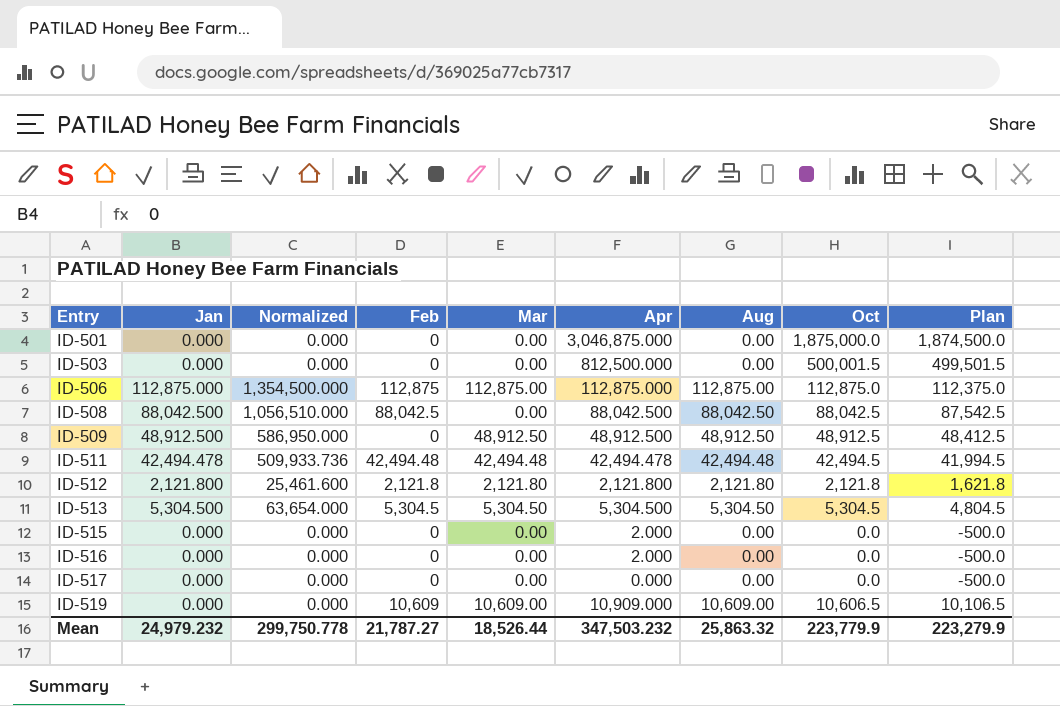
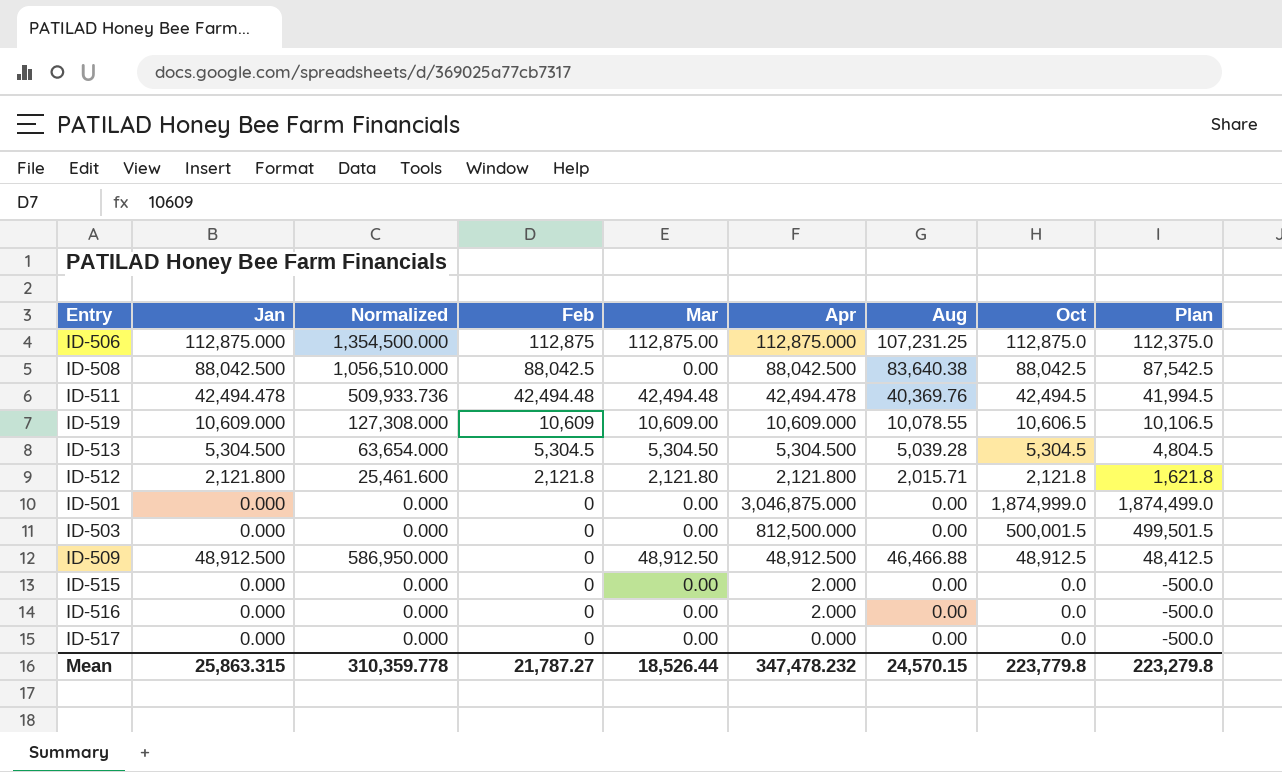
row order: Entry ascending -> Feb descending
ID-506 | Aug: 112,875.00 -> 107,231.25
ID-508 | Aug: 88,042.50 -> 83,640.38
ID-511 | Aug: 42,494.48 -> 40,369.76
ID-519 | Jan: 0.000 -> 10,609.000
ID-519 | Normalized: 0.000 -> 127,308.000
ID-519 | Apr: 10,909.000 -> 10,609.000
ID-519 | Aug: 10,609.00 -> 10,078.55
ID-513 | Aug: 5,304.50 -> 5,039.28
ID-512 | Aug: 2,121.80 -> 2,015.71
ID-501 | Oct: 1,875,000.0 -> 1,874,999.0
ID-501 | Plan: 1,874,500.0 -> 1,874,499.0
ID-509 | Aug: 48,912.50 -> 46,466.88
Mean | Jan: 24,979.232 -> 25,863.315
Mean | Normalized: 299,750.778 -> 310,359.778
Mean | Apr: 347,503.232 -> 347,478.232
Mean | Aug: 25,863.32 -> 24,570.15
Mean | Oct: 223,779.9 -> 223,779.8
Mean | Plan: 223,279.9 -> 223,279.8

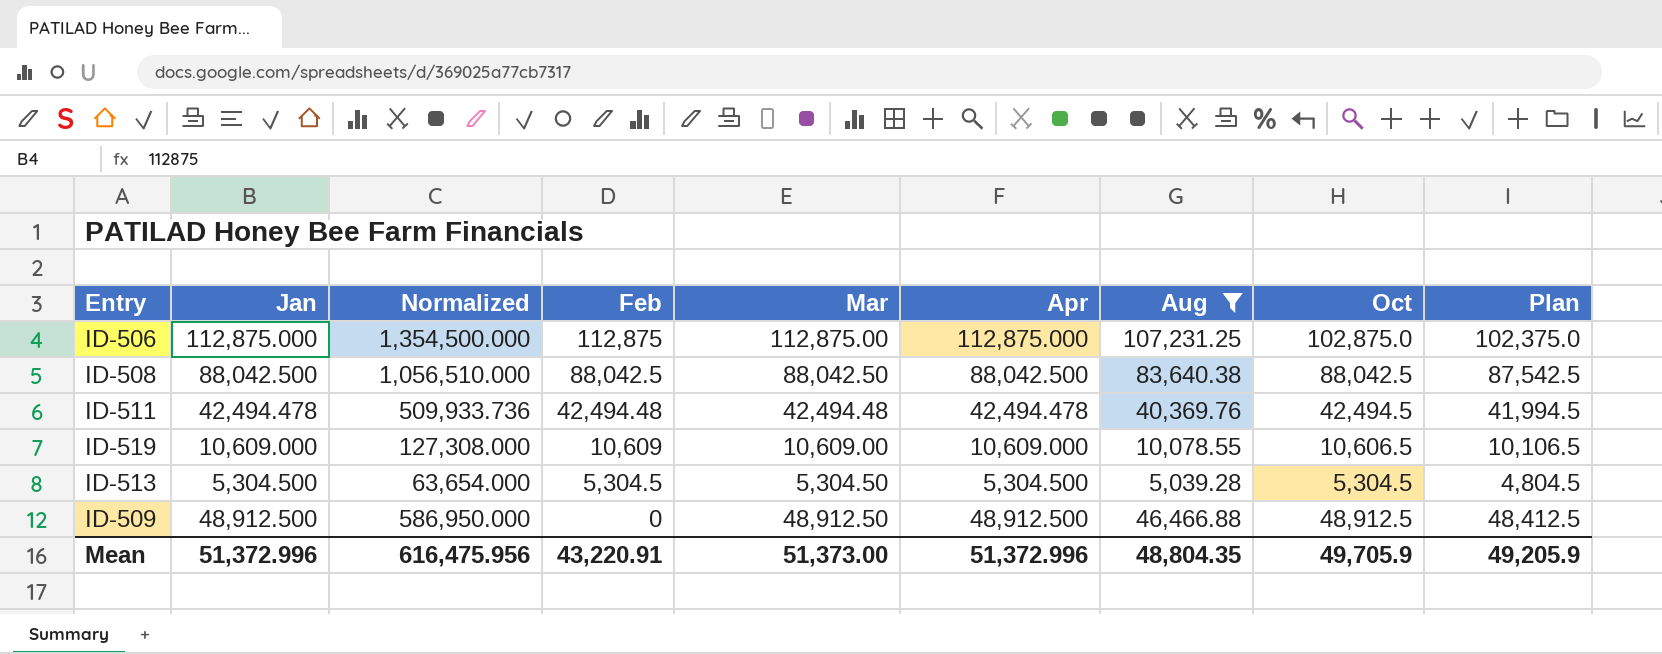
filter: none -> Aug >= 5,039.28
ID-506 | Oct: 112,875.0 -> 102,875.0
ID-506 | Plan: 112,375.0 -> 102,375.0
ID-508 | Mar: 0.00 -> 88,042.50
Mean | Jan: 25,863.315 -> 51,372.996
Mean | Normalized: 310,359.778 -> 616,475.956
Mean | Feb: 21,787.27 -> 43,220.91
Mean | Mar: 18,526.44 -> 51,373.00
Mean | Apr: 347,478.232 -> 51,372.996
Mean | Aug: 24,570.15 -> 48,804.35
Mean | Oct: 223,779.8 -> 49,705.9
Mean | Plan: 223,279.8 -> 49,205.9

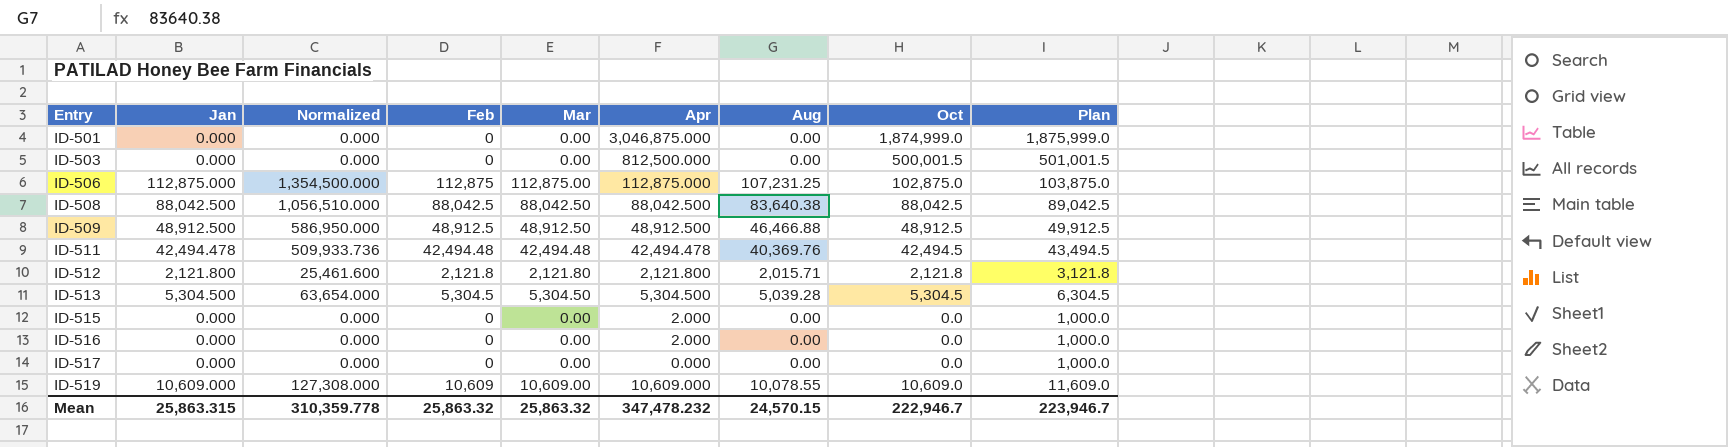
filter: Aug >= 5,039.28 -> none
row order: Feb descending -> Entry ascending
column Plan | formula: [Oct] - 500 -> [Oct] + 1000
ID-509 | Feb: 0 -> 48,912.5
ID-519 | Oct: 10,606.5 -> 10,609.0
Mean | Jan: 51,372.996 -> 25,863.315
Mean | Normalized: 616,475.956 -> 310,359.778
Mean | Feb: 43,220.91 -> 25,863.32
Mean | Mar: 51,373.00 -> 25,863.32
Mean | Apr: 51,372.996 -> 347,478.232
Mean | Aug: 48,804.35 -> 24,570.15
Mean | Oct: 49,705.9 -> 222,946.7
Mean | Plan: 49,205.9 -> 223,946.7

